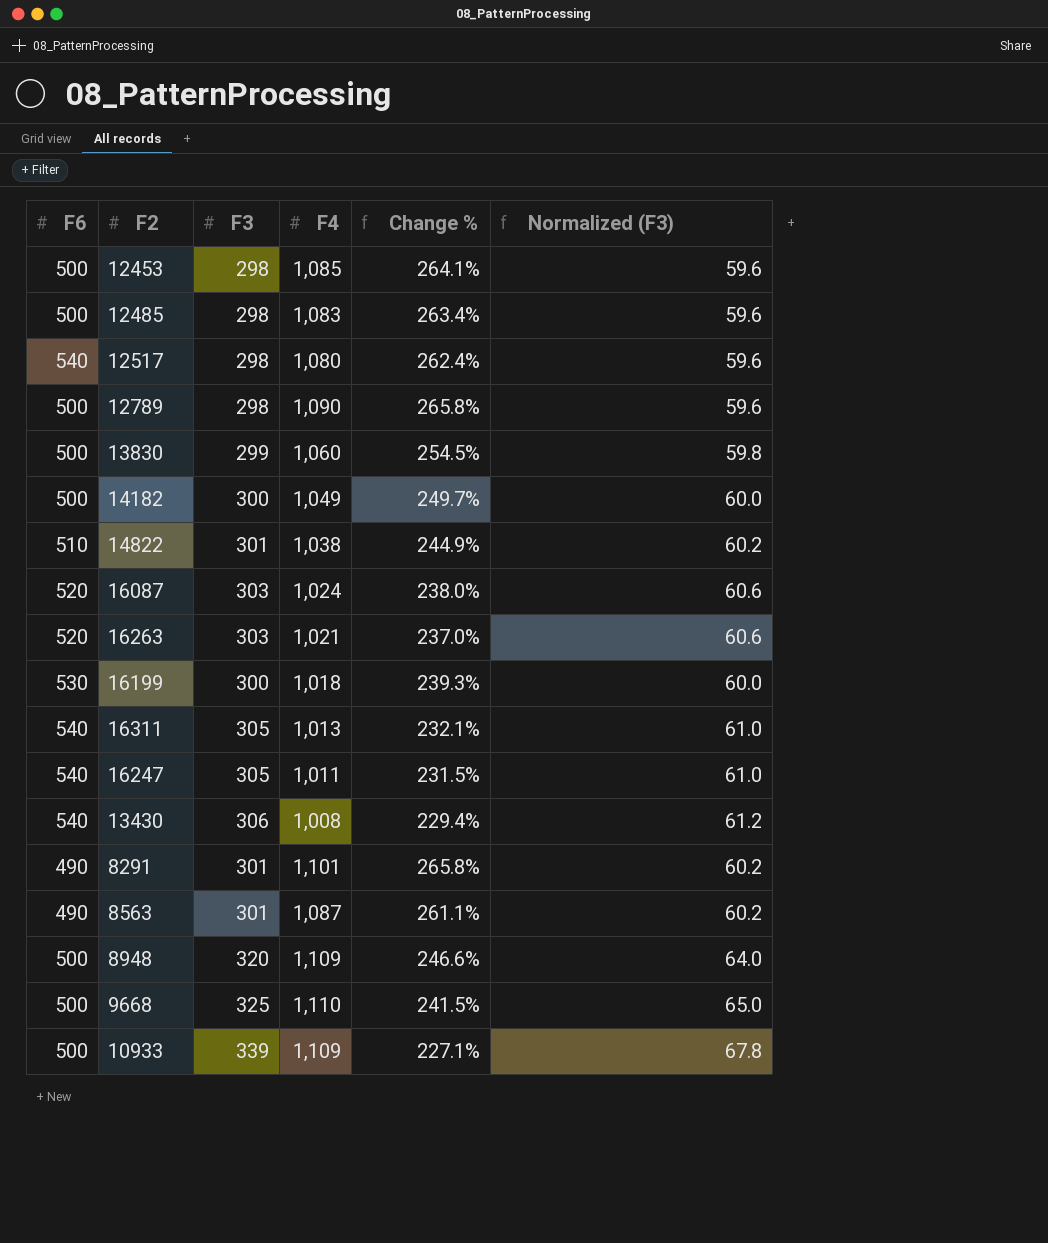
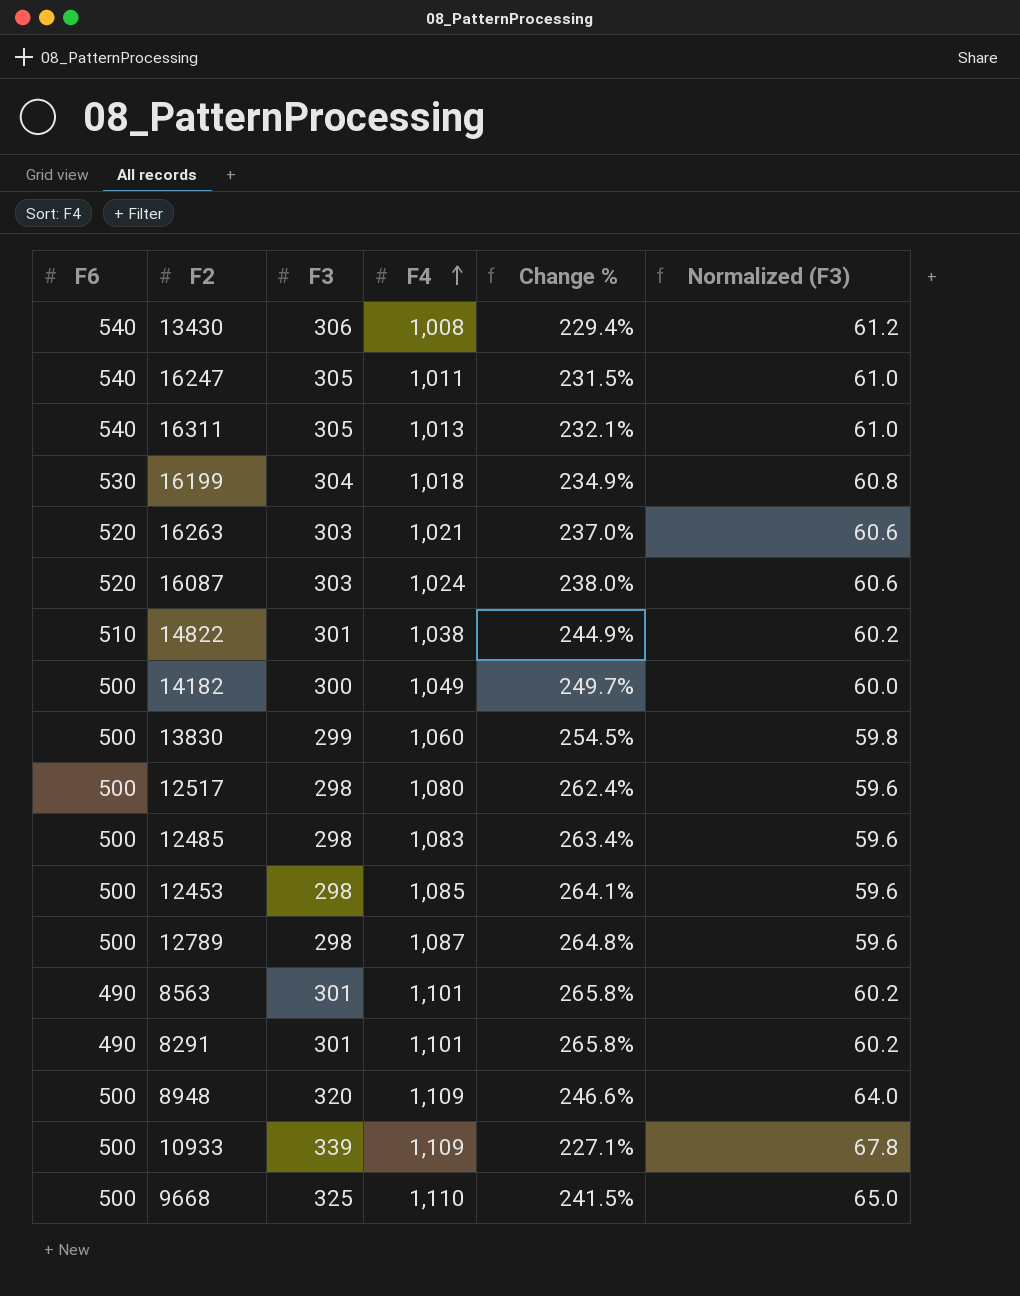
row order: none -> F4 ascending
16199 | F3: 300 -> 304
16199 | Change %: 239.3% -> 234.9%
16199 | Normalized (F3): 60.0 -> 60.8
12517 | F6: 540 -> 500
12789 | F4: 1,090 -> 1,087
12789 | Change %: 265.8% -> 264.8%
8563 | F4: 1,087 -> 1,101
8563 | Change %: 261.1% -> 265.8%

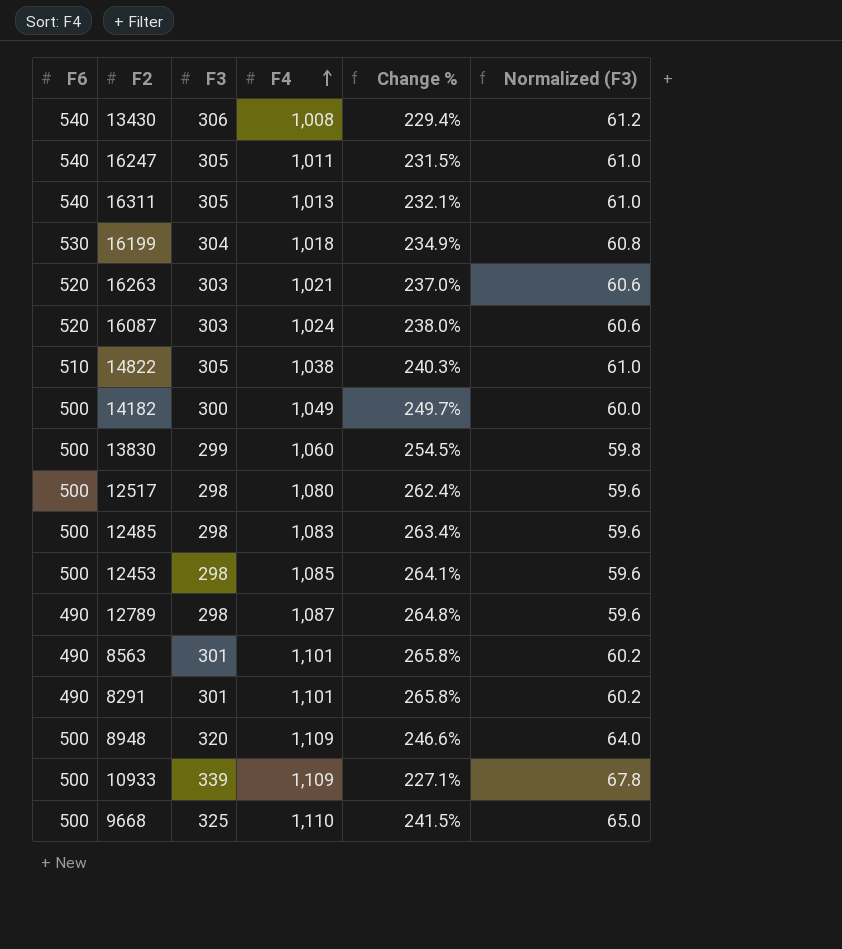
14822 | F3: 301 -> 305
14822 | Change %: 244.9% -> 240.3%
14822 | Normalized (F3): 60.2 -> 61.0
12789 | F6: 500 -> 490

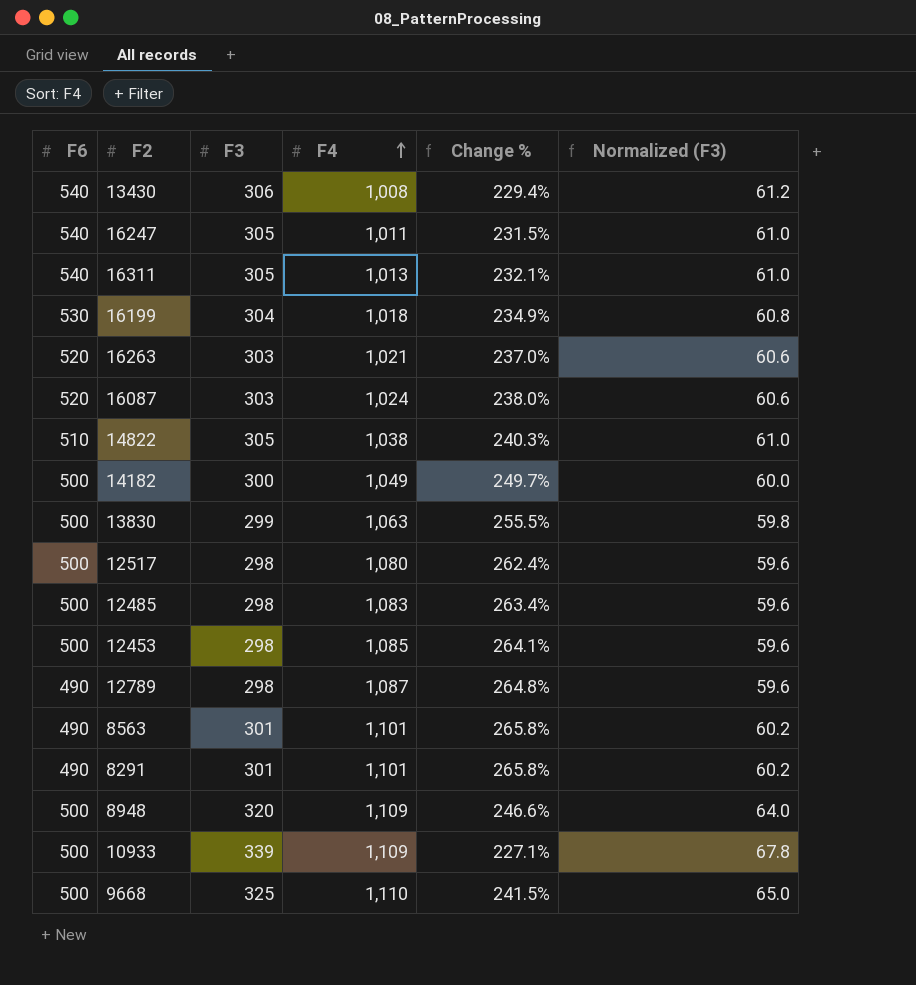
13830 | F4: 1,060 -> 1,063
13830 | Change %: 254.5% -> 255.5%

